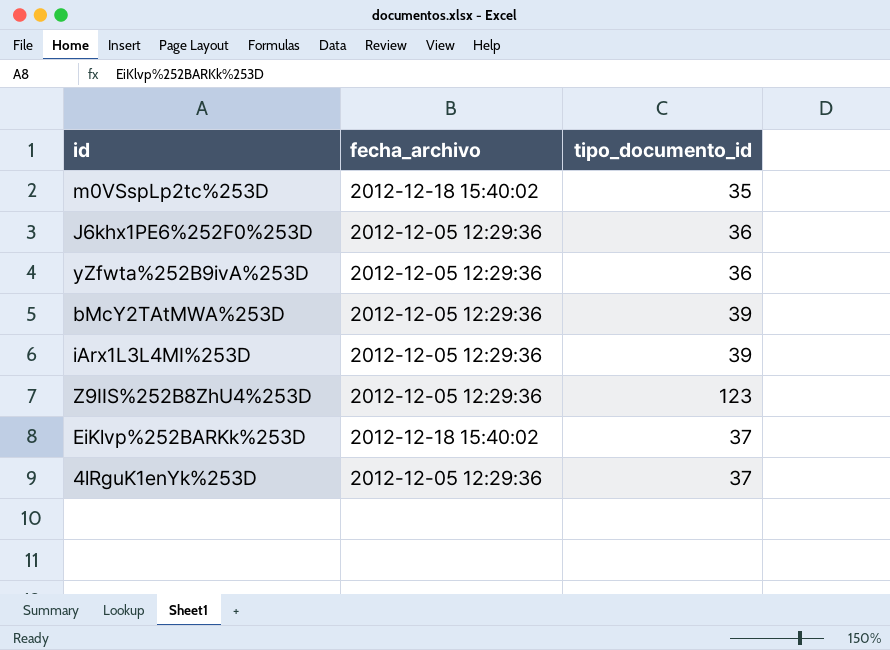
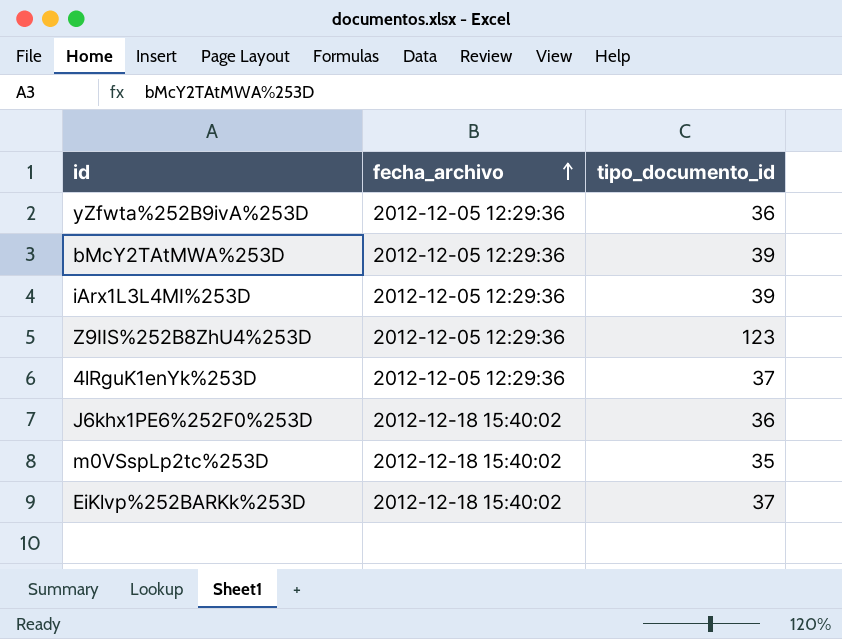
row order: none -> fecha_archivo ascending
J6khx1PE6%252F0%253D | fecha_archivo: 2012-12-05 12:29:36 -> 2012-12-18 15:40:02

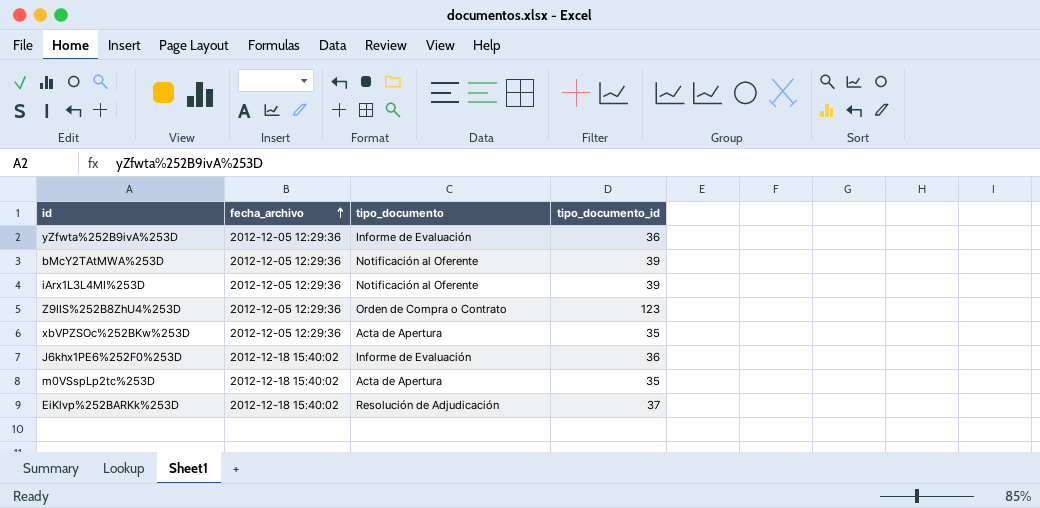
column tipo_documento | position: none -> 3
row 4lRguK1enYk%253D: 2012-12-05 12:29:36 | 37 -> none
row xbVPZSOc%252BKw%253D: none -> 2012-12-05 12:29:36 | Acta de Apertura | 35

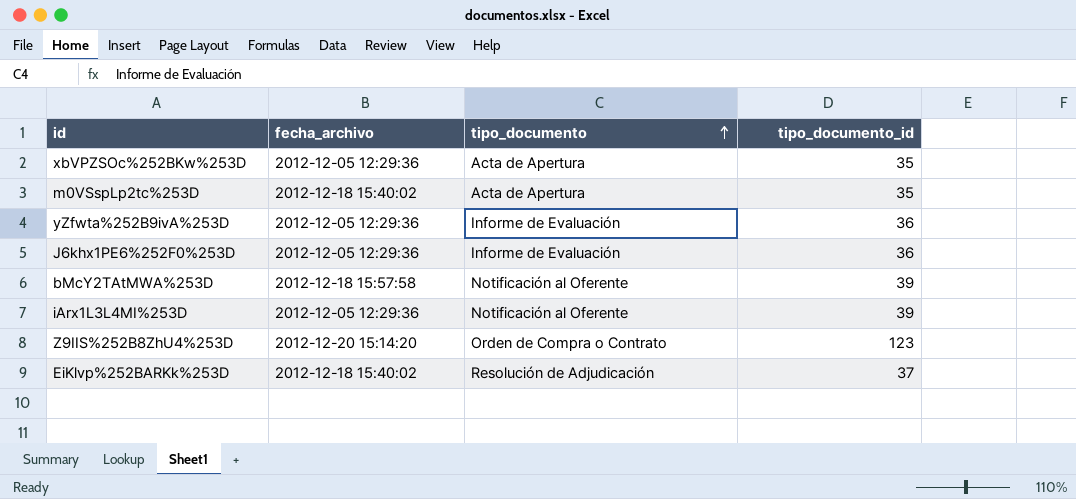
row order: fecha_archivo ascending -> tipo_documento ascending
J6khx1PE6%252F0%253D | fecha_archivo: 2012-12-18 15:40:02 -> 2012-12-05 12:29:36
bMcY2TAtMWA%253D | fecha_archivo: 2012-12-05 12:29:36 -> 2012-12-18 15:57:58
Z9IIS%252B8ZhU4%253D | fecha_archivo: 2012-12-05 12:29:36 -> 2012-12-20 15:14:20

